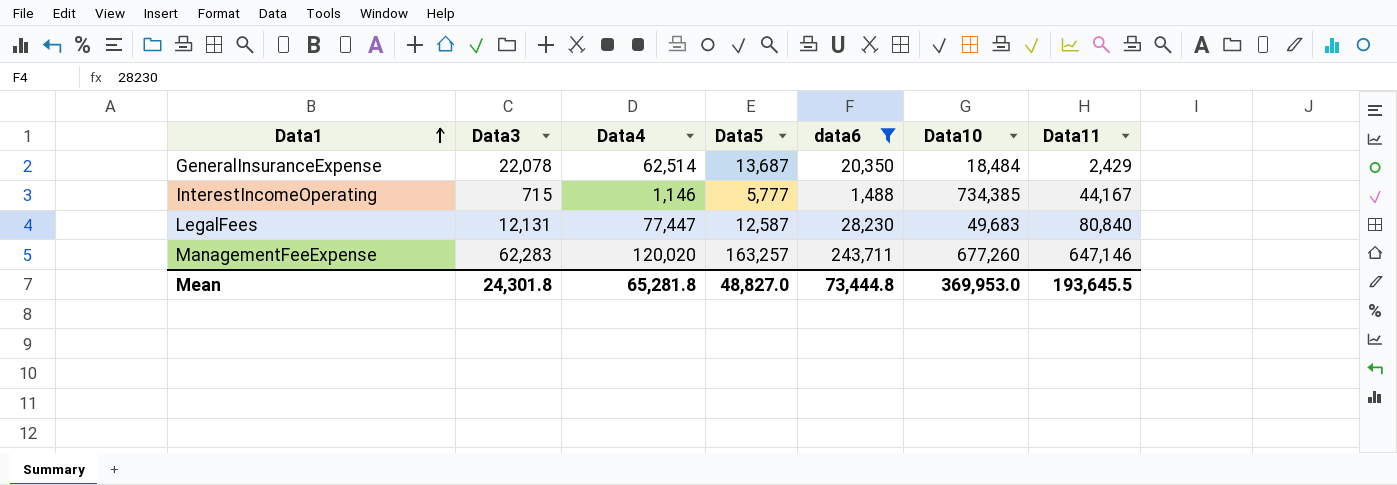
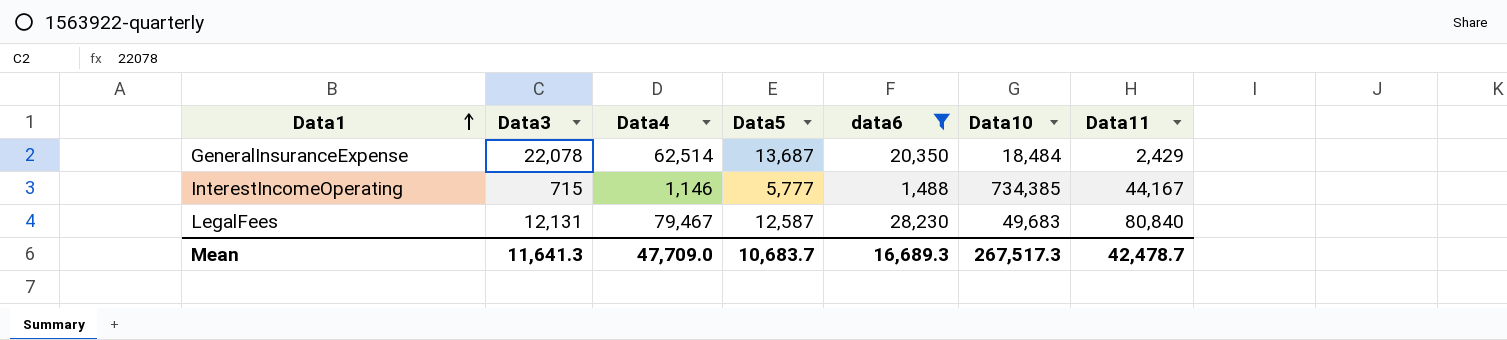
row ManagementFeeExpense: 62,283 | 120,020 | 163,257 | 243,711 | 677,260 | 647,146 -> none
LegalFees | Data4: 77,447 -> 79,467
Mean | Data3: 24,301.8 -> 11,641.3
Mean | Data4: 65,281.8 -> 47,709.0
Mean | Data5: 48,827.0 -> 10,683.7
Mean | data6: 73,444.8 -> 16,689.3
Mean | Data10: 369,953.0 -> 267,517.3
Mean | Data11: 193,645.5 -> 42,478.7

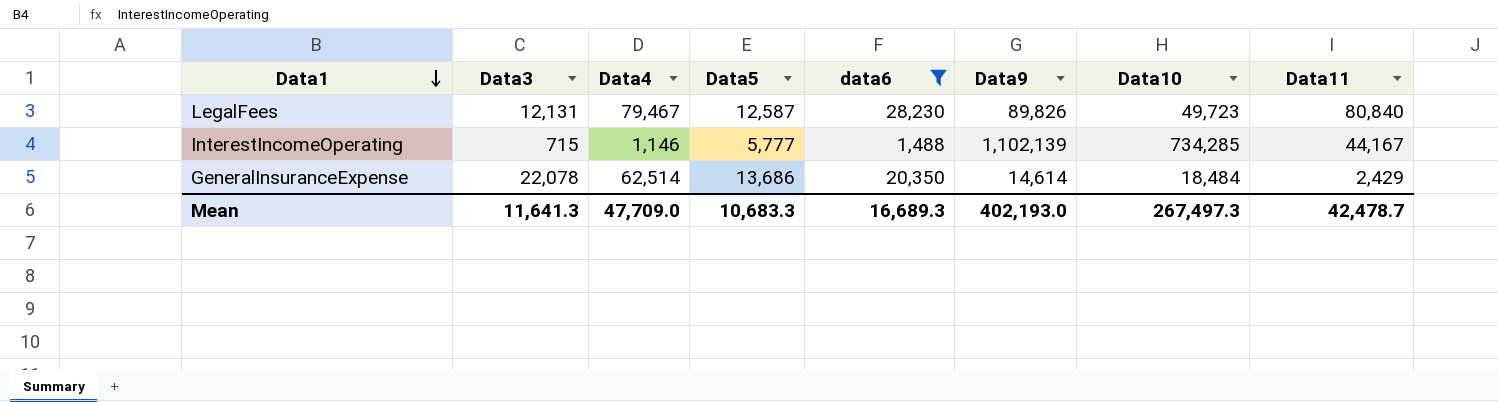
row order: Data1 ascending -> Data1 descending
column Data9 | position: none -> 6
LegalFees | Data10: 49,683 -> 49,723
InterestIncomeOperating | Data10: 734,385 -> 734,285
GeneralInsuranceExpense | Data5: 13,687 -> 13,686
Mean | Data5: 10,683.7 -> 10,683.3
Mean | Data10: 267,517.3 -> 267,497.3

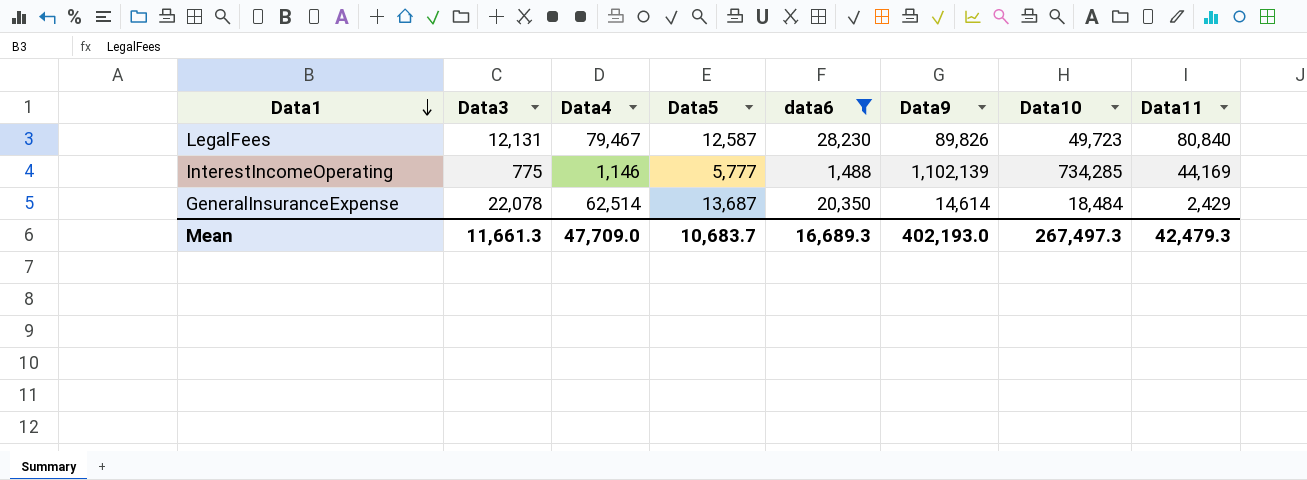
InterestIncomeOperating | Data3: 715 -> 775
InterestIncomeOperating | Data11: 44,167 -> 44,169
GeneralInsuranceExpense | Data5: 13,686 -> 13,687
Mean | Data3: 11,641.3 -> 11,661.3
Mean | Data5: 10,683.3 -> 10,683.7
Mean | Data11: 42,478.7 -> 42,479.3

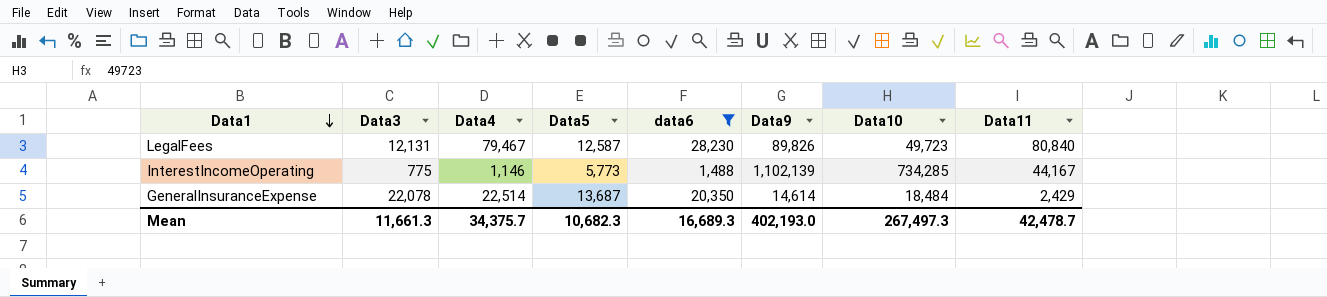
InterestIncomeOperating | Data5: 5,777 -> 5,773
InterestIncomeOperating | Data11: 44,169 -> 44,167
GeneralInsuranceExpense | Data4: 62,514 -> 22,514
Mean | Data4: 47,709.0 -> 34,375.7
Mean | Data5: 10,683.7 -> 10,682.3
Mean | Data11: 42,479.3 -> 42,478.7

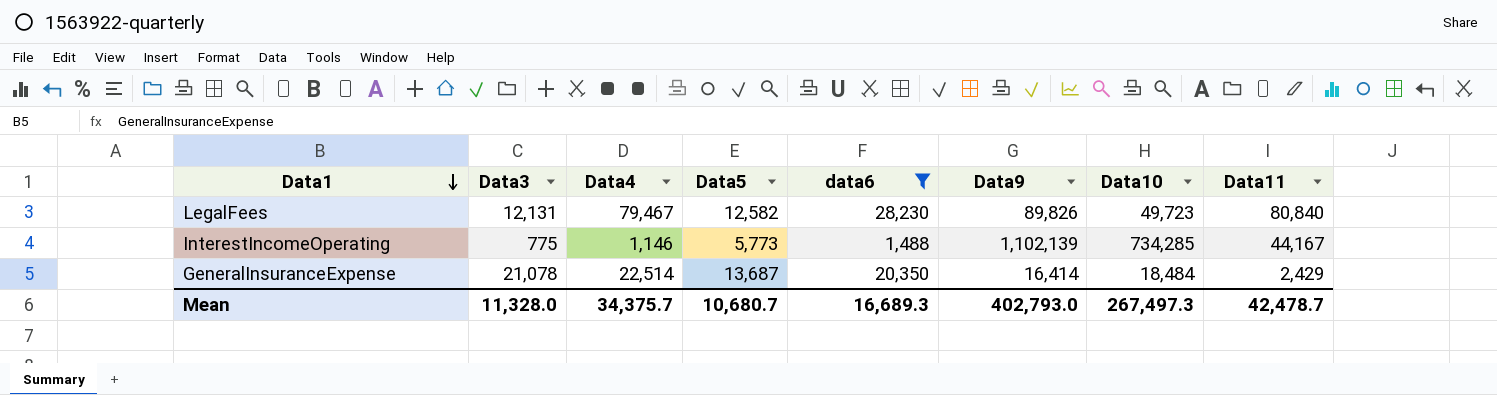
LegalFees | Data5: 12,587 -> 12,582
GeneralInsuranceExpense | Data3: 22,078 -> 21,078
GeneralInsuranceExpense | Data9: 14,614 -> 16,414
Mean | Data3: 11,661.3 -> 11,328.0
Mean | Data5: 10,682.3 -> 10,680.7
Mean | Data9: 402,193.0 -> 402,793.0

